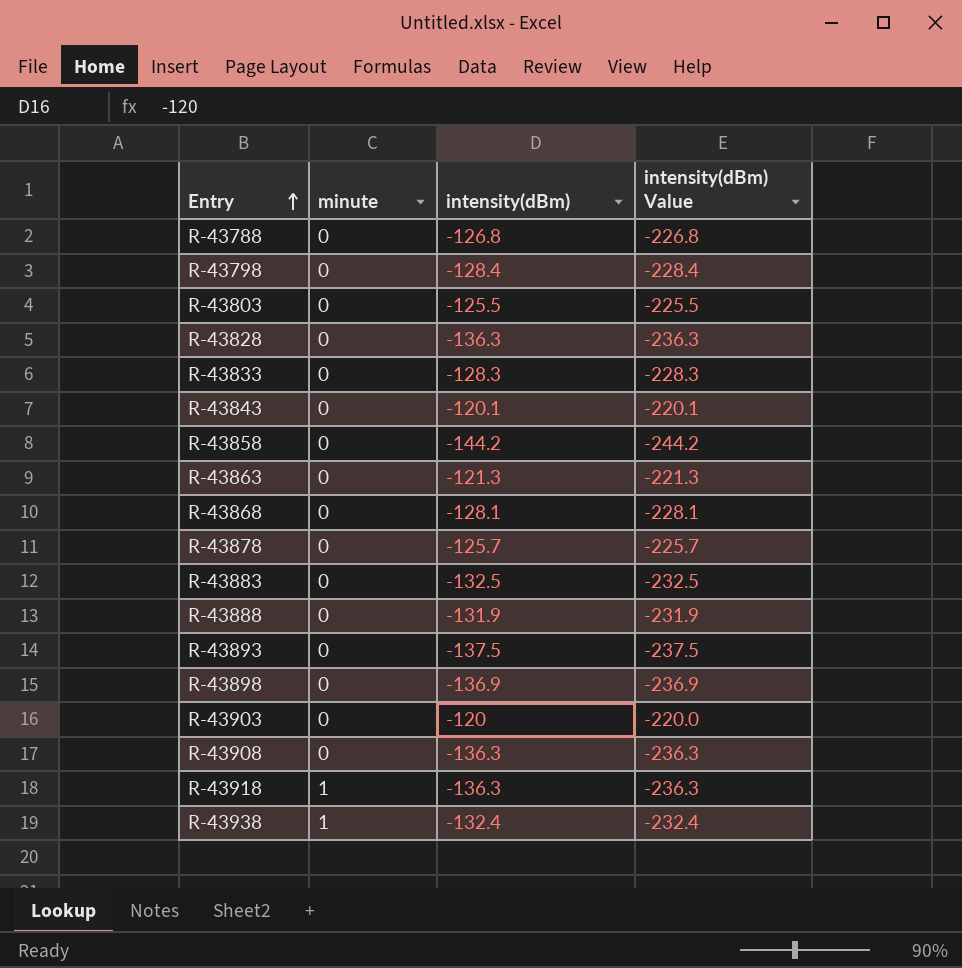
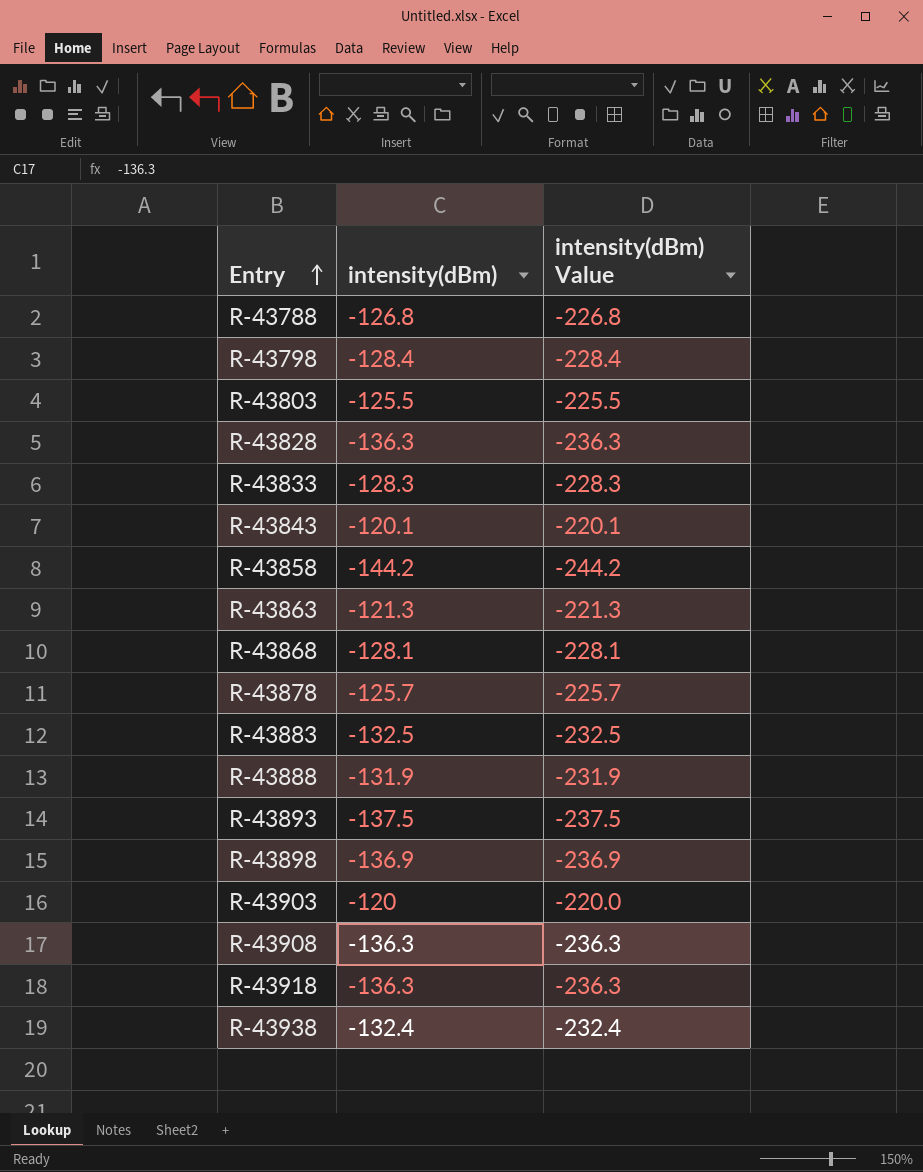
column minute | position: 2 -> none

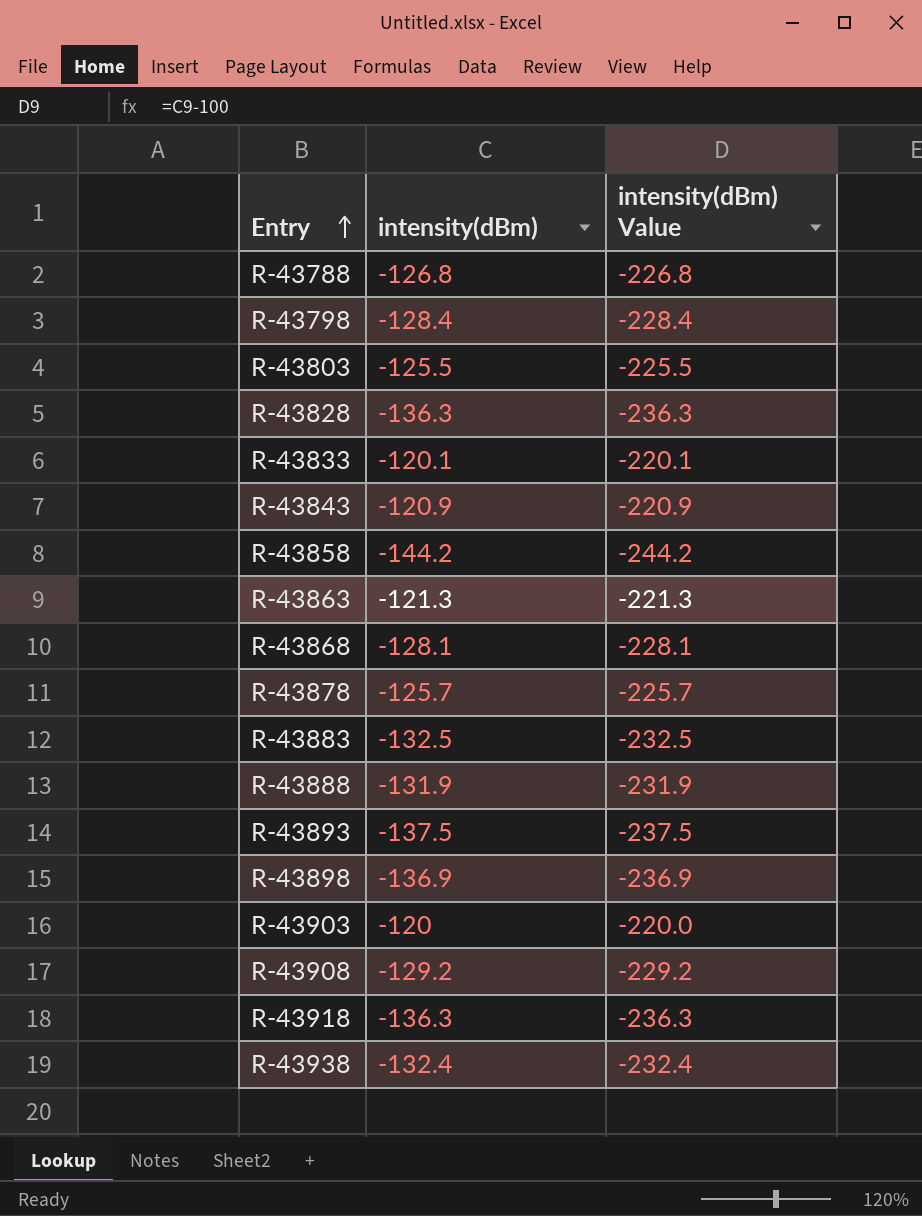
R-43833 | intensity(dBm): -128.3 -> -120.1
R-43833 | intensity(dBm) Value: -228.3 -> -220.1
R-43843 | intensity(dBm): -120.1 -> -120.9
R-43843 | intensity(dBm) Value: -220.1 -> -220.9
R-43908 | intensity(dBm): -136.3 -> -129.2
R-43908 | intensity(dBm) Value: -236.3 -> -229.2

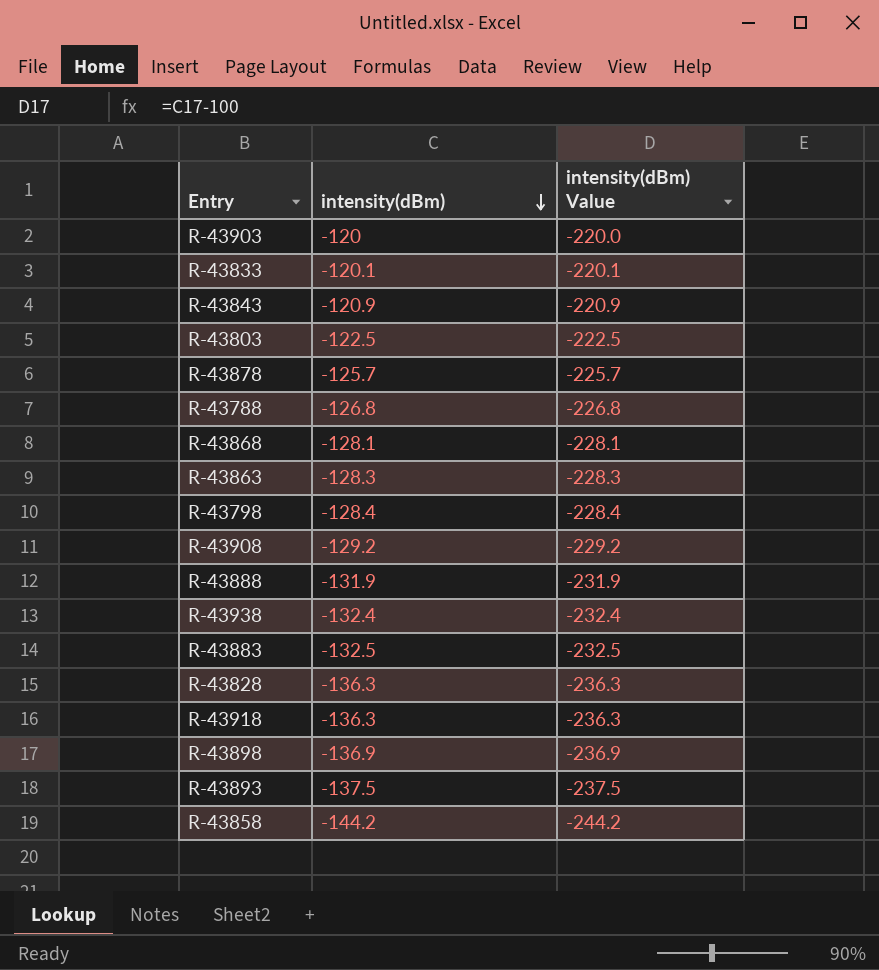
row order: Entry ascending -> intensity(dBm) descending
R-43803 | intensity(dBm): -125.5 -> -122.5
R-43803 | intensity(dBm) Value: -225.5 -> -222.5
R-43863 | intensity(dBm): -121.3 -> -128.3
R-43863 | intensity(dBm) Value: -221.3 -> -228.3

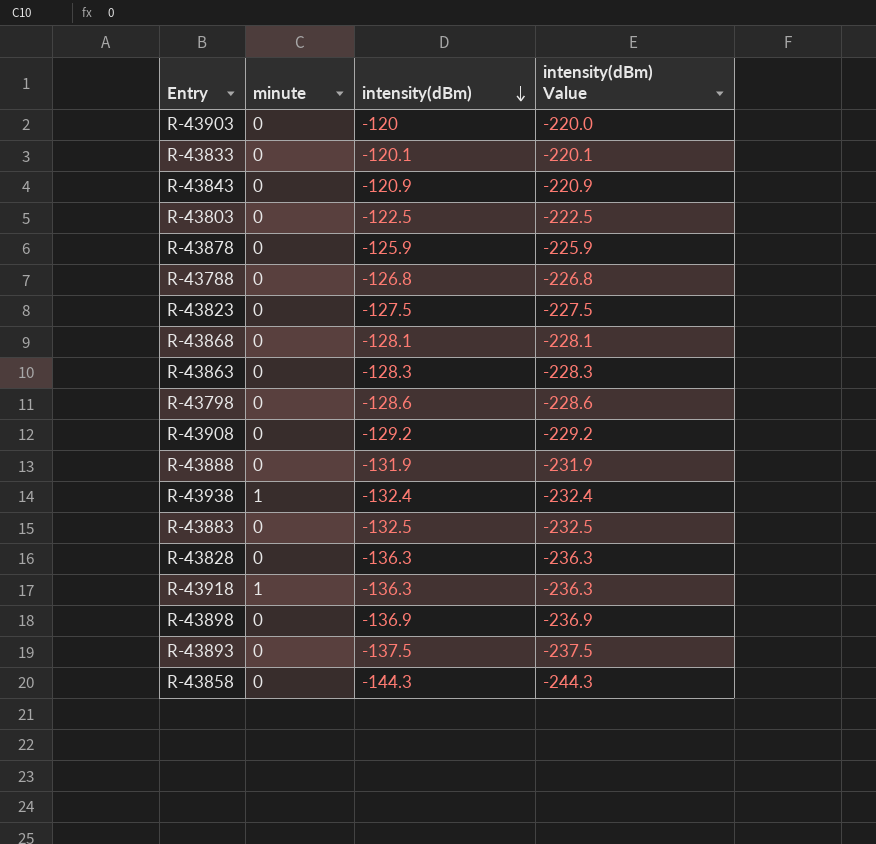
column minute | position: none -> 2
R-43878 | intensity(dBm): -125.7 -> -125.9
R-43878 | intensity(dBm) Value: -225.7 -> -225.9
row R-43823: none -> 0 | -127.5 | -227.5
R-43798 | intensity(dBm): -128.4 -> -128.6
R-43798 | intensity(dBm) Value: -228.4 -> -228.6
R-43858 | intensity(dBm): -144.2 -> -144.3
R-43858 | intensity(dBm) Value: -244.2 -> -244.3

